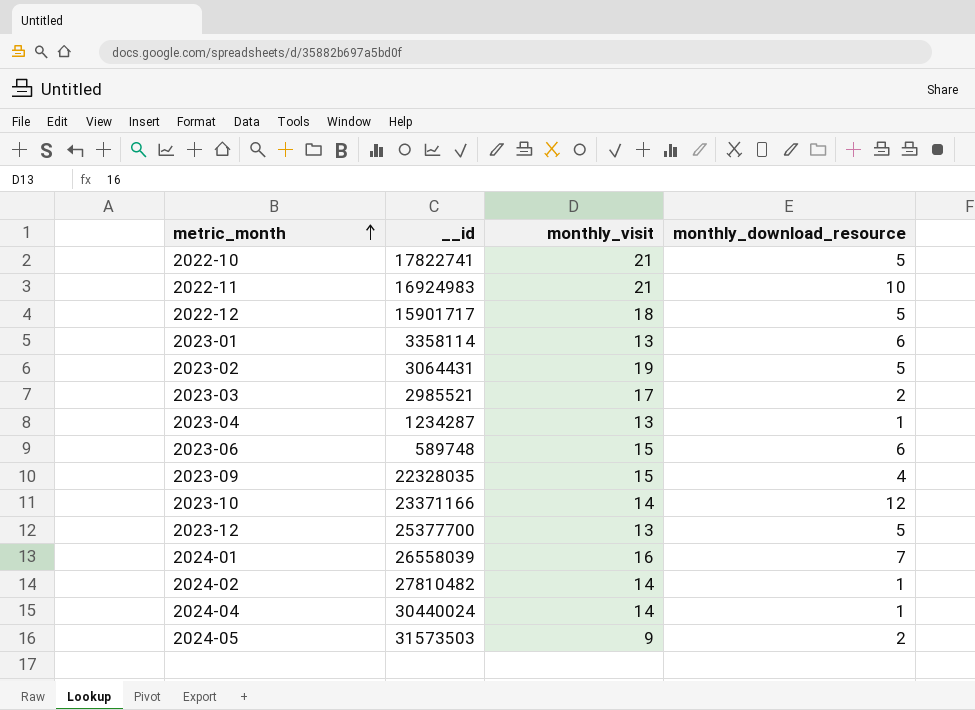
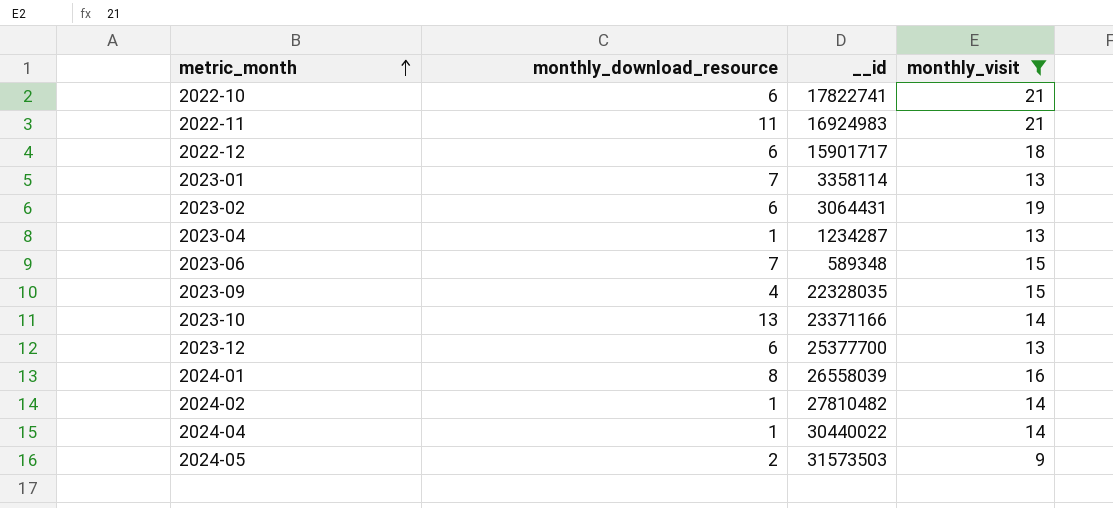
filter: none -> monthly_visit != 17
column monthly_download_resource | position: 4 -> 2
2022-10 | monthly_download_resource: 5 -> 6
2022-11 | monthly_download_resource: 10 -> 11
2022-12 | monthly_download_resource: 5 -> 6
2023-01 | monthly_download_resource: 6 -> 7
2023-02 | monthly_download_resource: 5 -> 6
2023-06 | monthly_download_resource: 6 -> 7
2023-06 | __id: 589748 -> 589348
2023-10 | monthly_download_resource: 12 -> 13
2023-12 | monthly_download_resource: 5 -> 6
2024-01 | monthly_download_resource: 7 -> 8
2024-04 | __id: 30440024 -> 30440022

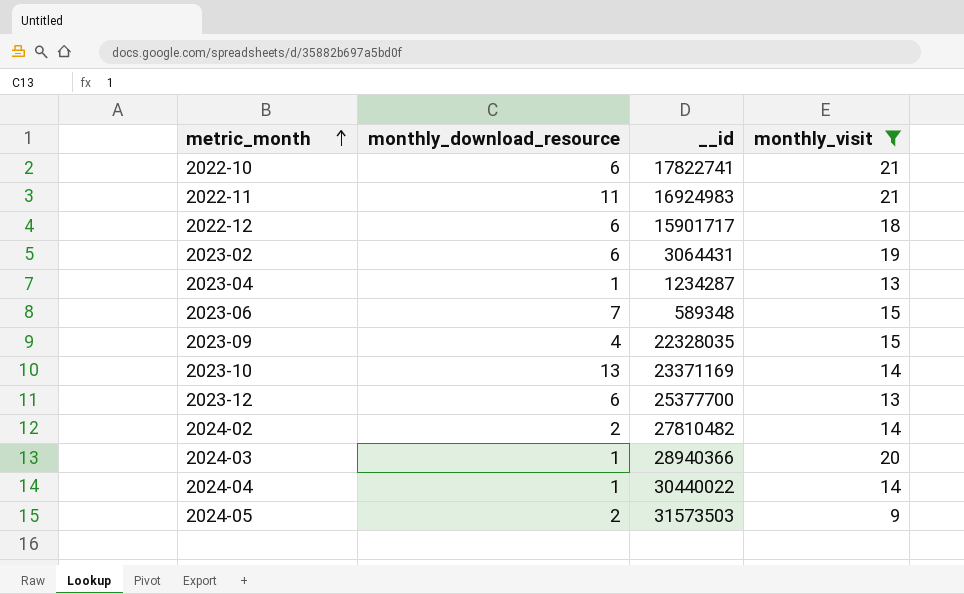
row 2023-01: 7 | 3358114 | 13 -> none
row 2024-01: 8 | 26558039 | 16 -> none
2023-10 | __id: 23371166 -> 23371169
2024-02 | monthly_download_resource: 1 -> 2
row 2024-03: none -> 1 | 28940366 | 20

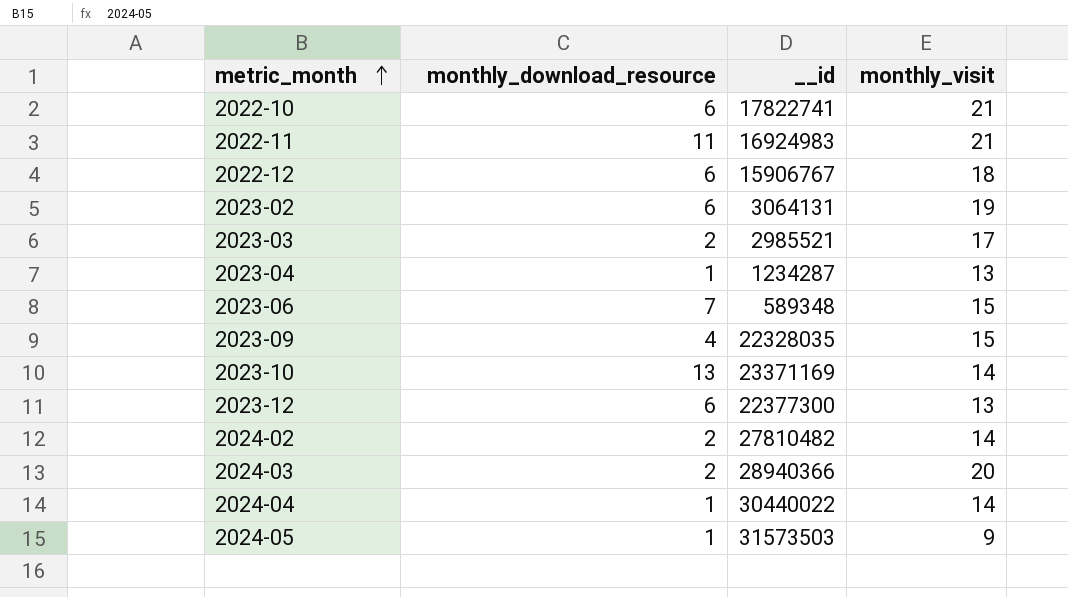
filter: monthly_visit != 17 -> none
2022-12 | __id: 15901717 -> 15906767
2023-02 | __id: 3064431 -> 3064131
2023-12 | __id: 25377700 -> 22377300
2024-03 | monthly_download_resource: 1 -> 2
2024-05 | monthly_download_resource: 2 -> 1

